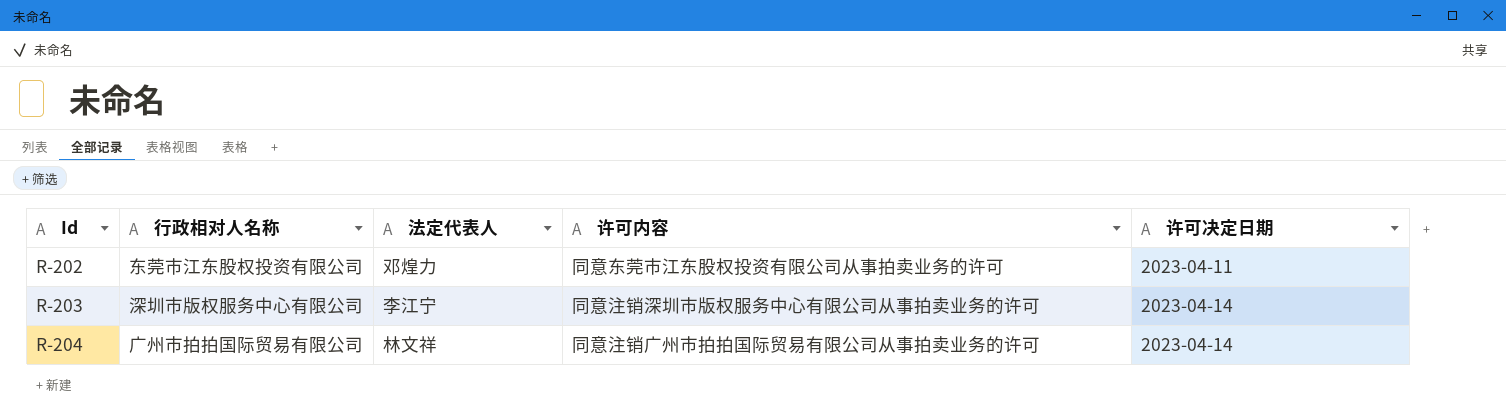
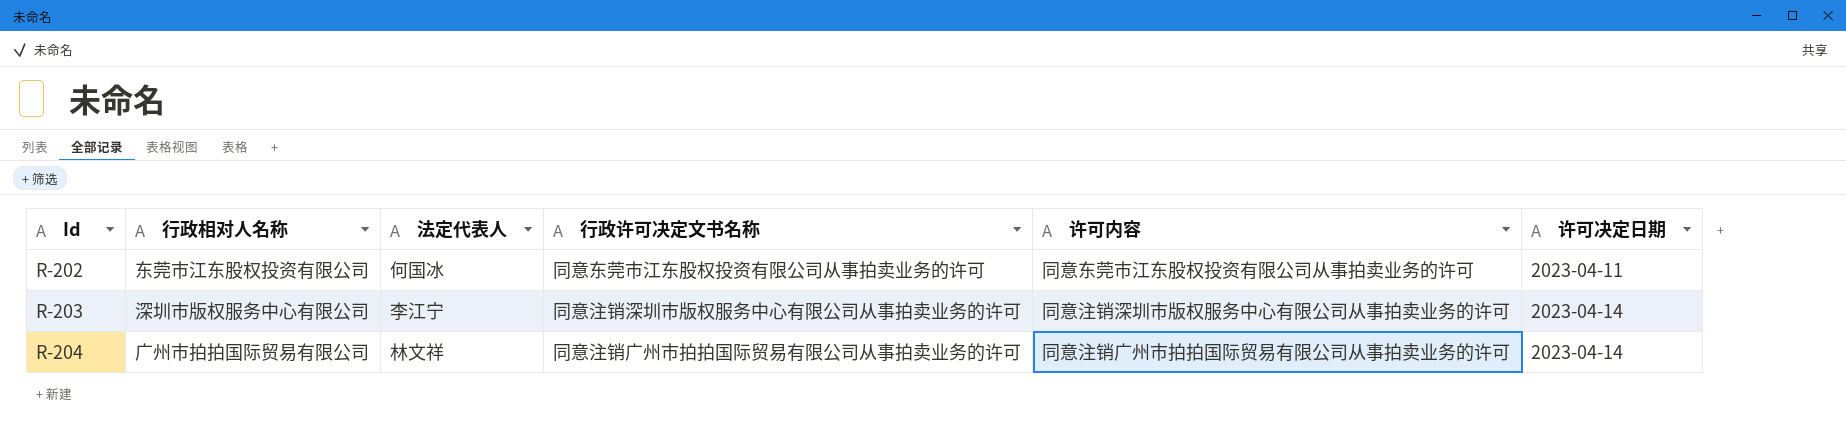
column 行政许可决定文书名称 | position: none -> 4
R-202 | 法定代表人: 邓煌力 -> 何国冰

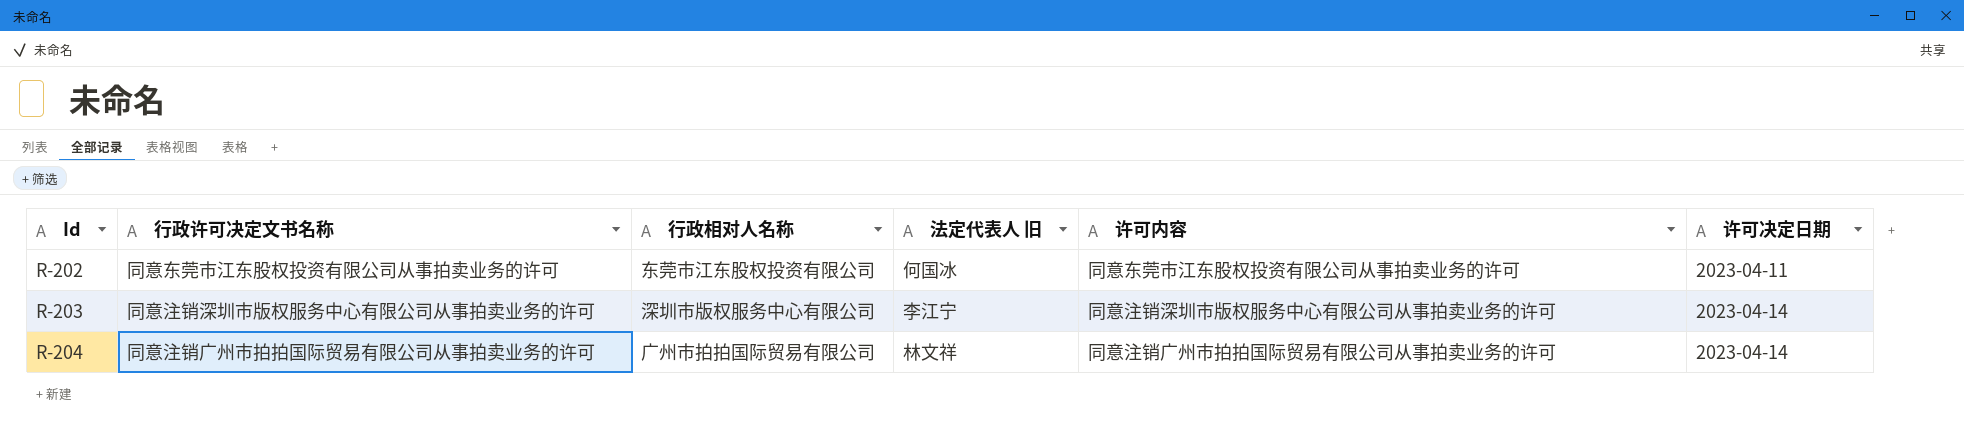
column 行政许可决定文书名称 | position: 4 -> 2
column name: 法定代表人 -> 法定代表人 旧

